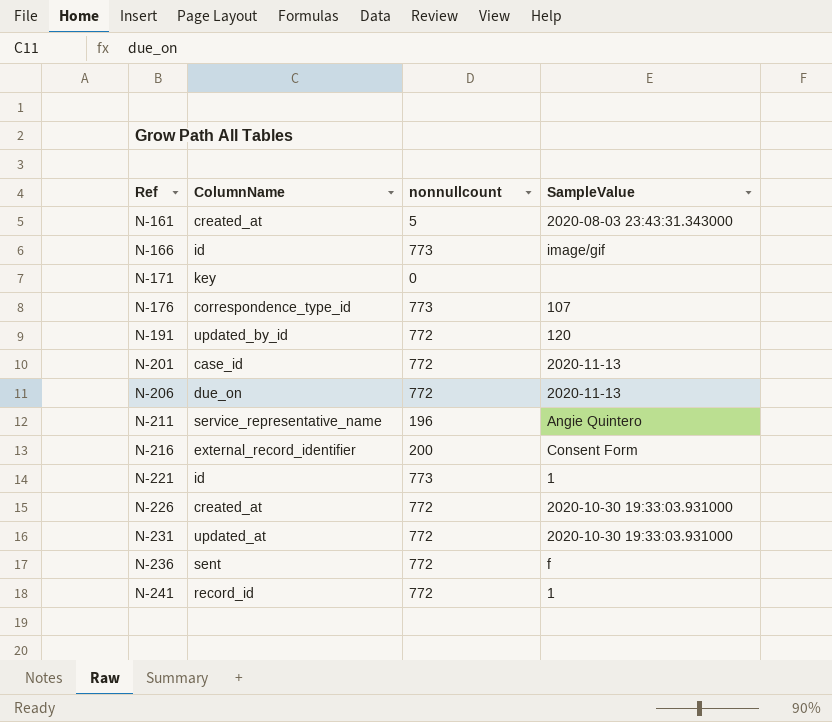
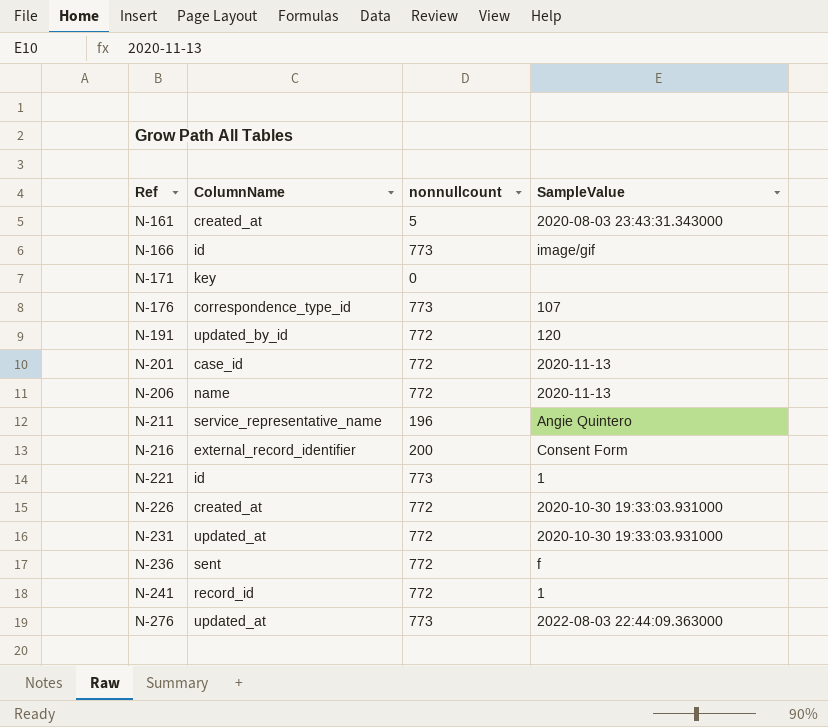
N-206 | ColumnName: due_on -> name
row N-276: none -> updated_at | 773 | 2022-08-03 22:44:09.363000

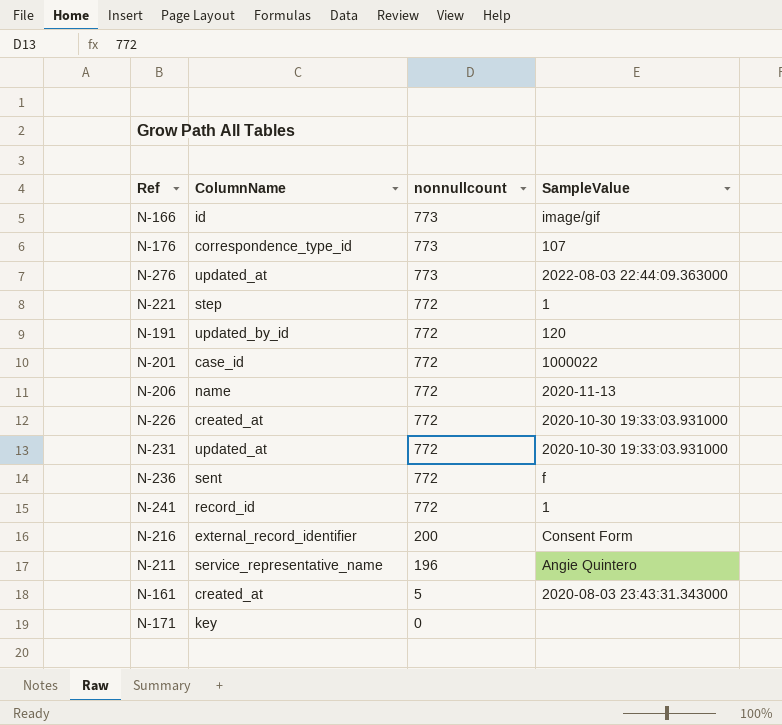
row order: Ref ascending -> nonnullcount descending
N-221 | ColumnName: id -> step
N-221 | nonnullcount: 773 -> 772
N-201 | SampleValue: 2020-11-13 -> 1000022

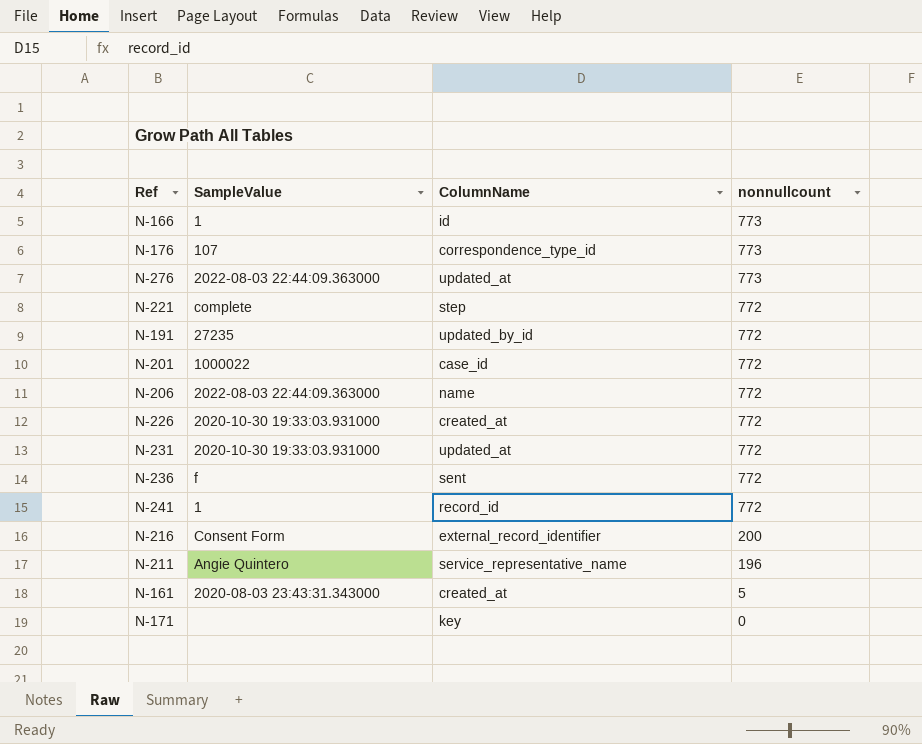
column SampleValue | position: 4 -> 2
N-166 | SampleValue: image/gif -> 1
N-221 | SampleValue: 1 -> complete
N-191 | SampleValue: 120 -> 27235
N-206 | SampleValue: 2020-11-13 -> 2022-08-03 22:44:09.363000

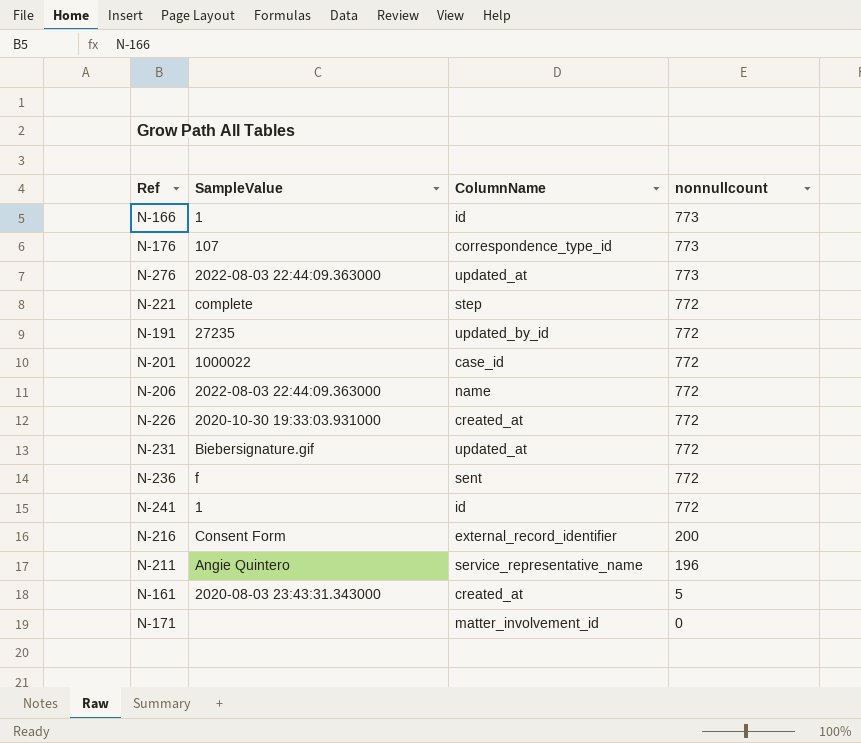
N-231 | SampleValue: 2020-10-30 19:33:03.931000 -> Biebersignature.gif
N-241 | ColumnName: record_id -> id
N-171 | ColumnName: key -> matter_involvement_id

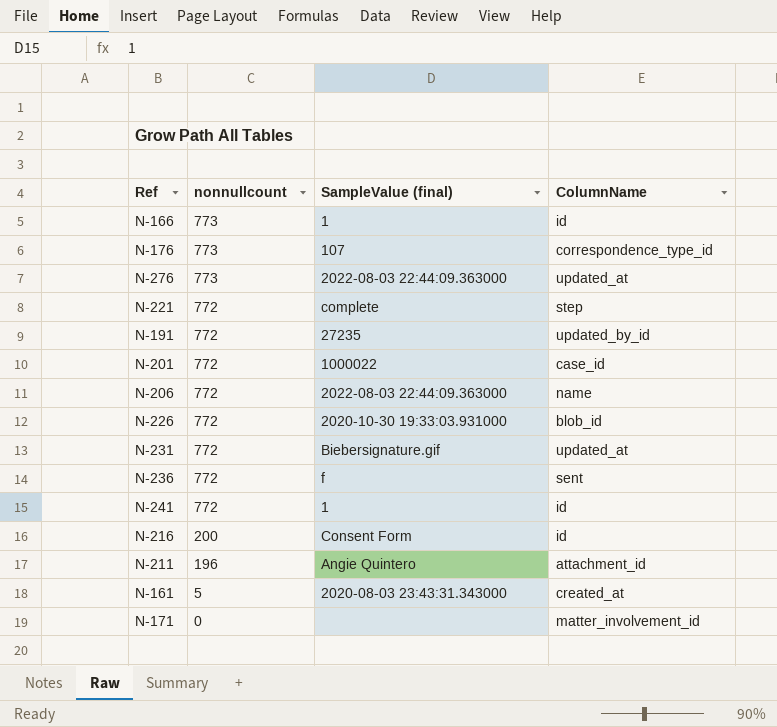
column nonnullcount | position: 4 -> 2
column name: SampleValue -> SampleValue (final)
N-226 | ColumnName: created_at -> blob_id
N-216 | ColumnName: external_record_identifier -> id
N-211 | ColumnName: service_representative_name -> attachment_id

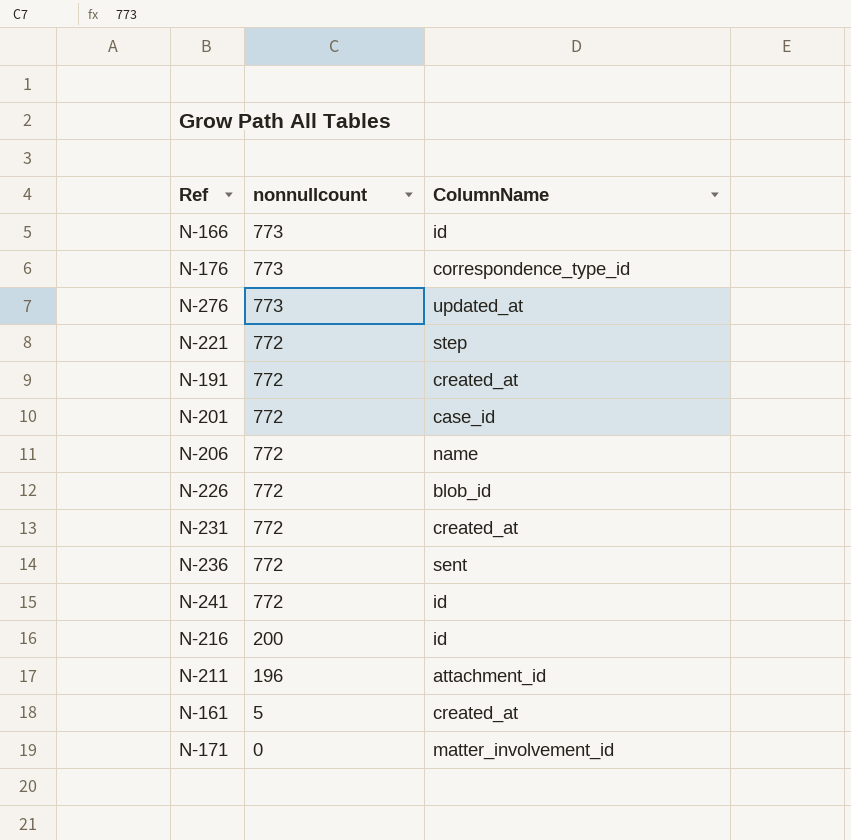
column SampleValue (final) | position: 3 -> none
N-191 | ColumnName: updated_by_id -> created_at
N-231 | ColumnName: updated_at -> created_at

